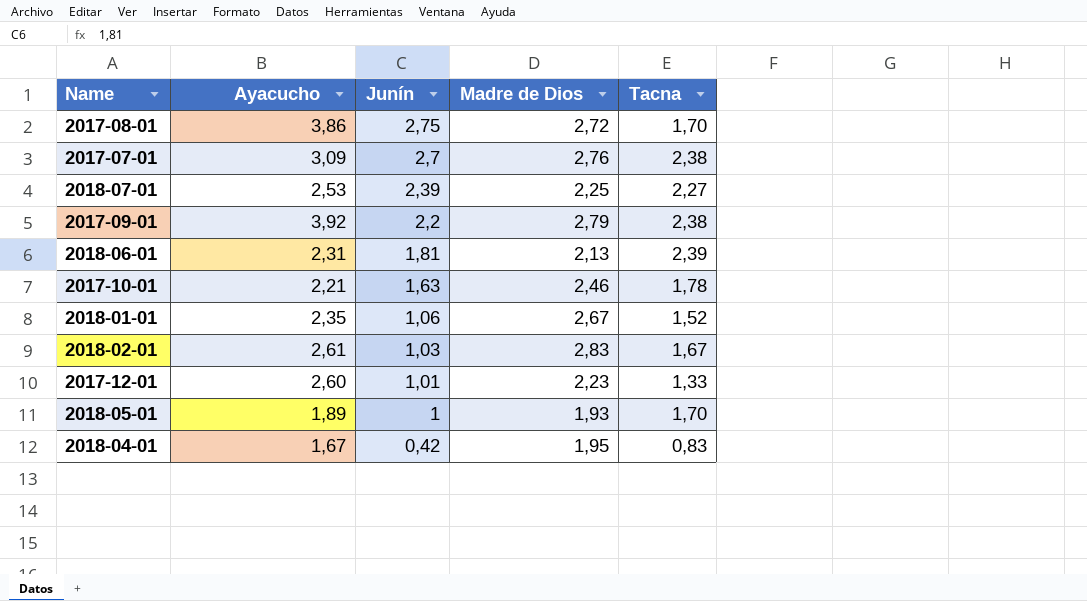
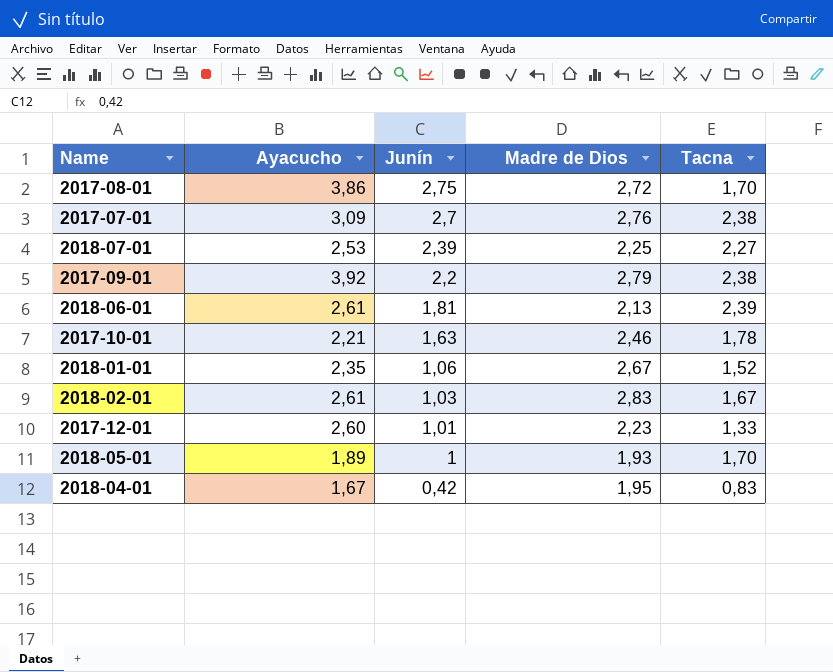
2018-06-01 | Ayacucho: 2,31 -> 2,61

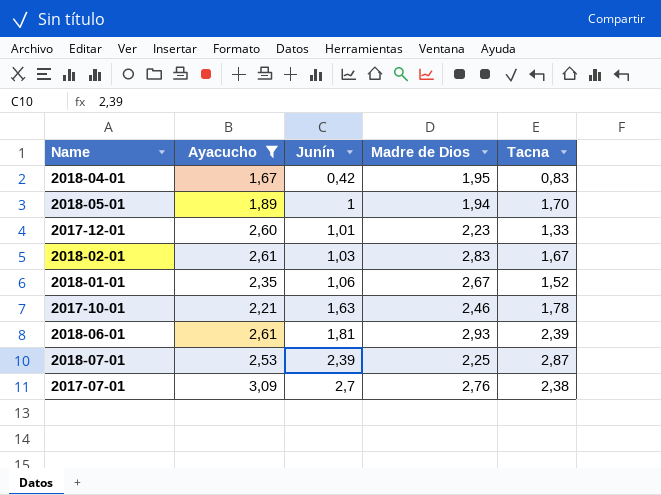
filter: none -> Ayacucho <= 3,09
row order: Junín descending -> Junín ascending
2018-05-01 | Madre de Dios: 1,93 -> 1,94
2018-06-01 | Madre de Dios: 2,13 -> 2,93
2018-07-01 | Tacna: 2,27 -> 2,87

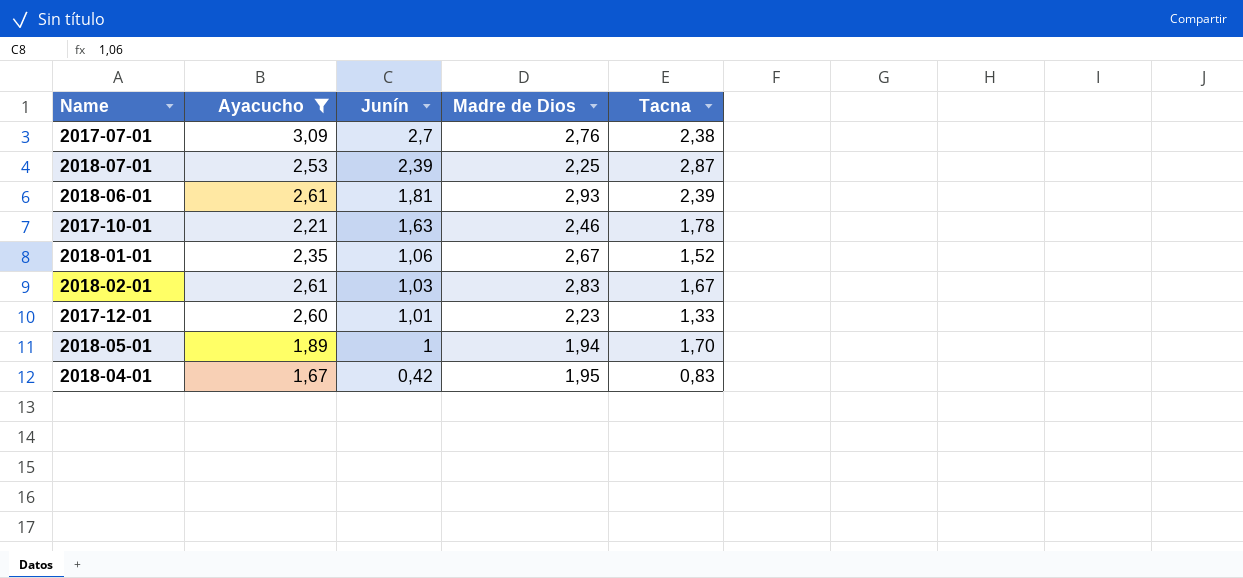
row order: Junín ascending -> Junín descending

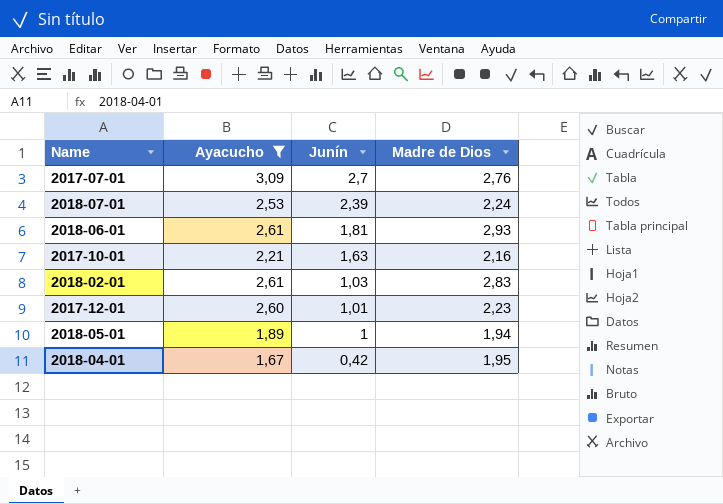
column Tacna | position: 5 -> none
row 2018-01-01: 2,35 | 1,06 | 2,67 | 1,52 -> none
2018-07-01 | Madre de Dios: 2,25 -> 2,24
2017-10-01 | Madre de Dios: 2,46 -> 2,16

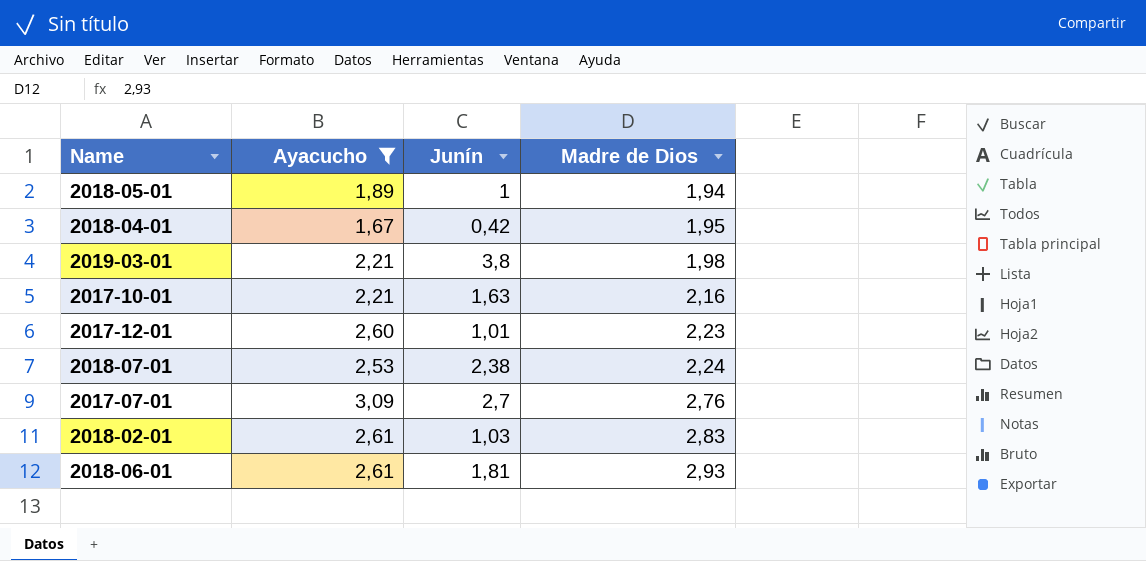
row order: Junín descending -> Madre de Dios ascending
row 2019-03-01: none -> 2,21 | 3,8 | 1,98
2018-07-01 | Junín: 2,39 -> 2,38

